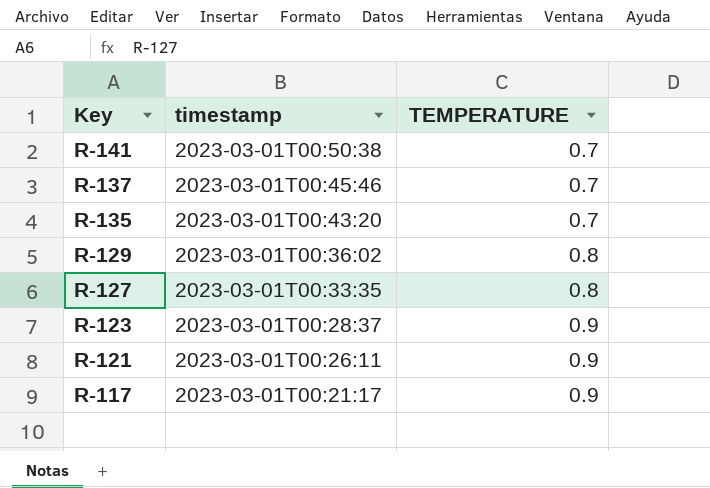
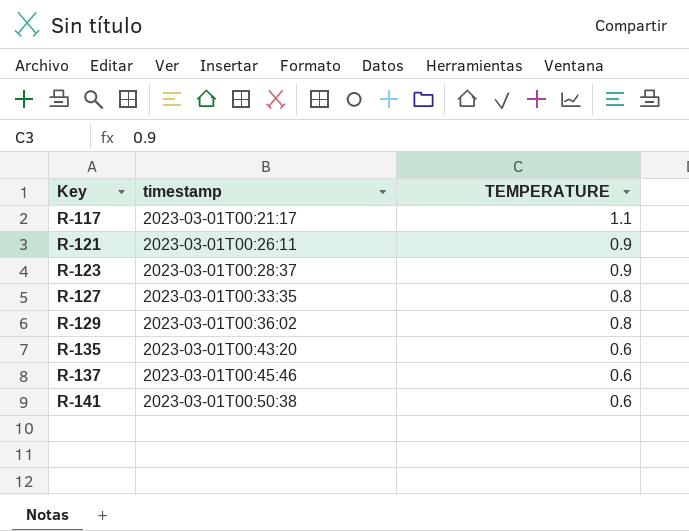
row order: Key descending -> Key ascending
R-117 | TEMPERATURE: 0.9 -> 1.1
R-135 | TEMPERATURE: 0.7 -> 0.6
R-137 | TEMPERATURE: 0.7 -> 0.6
R-141 | TEMPERATURE: 0.7 -> 0.6

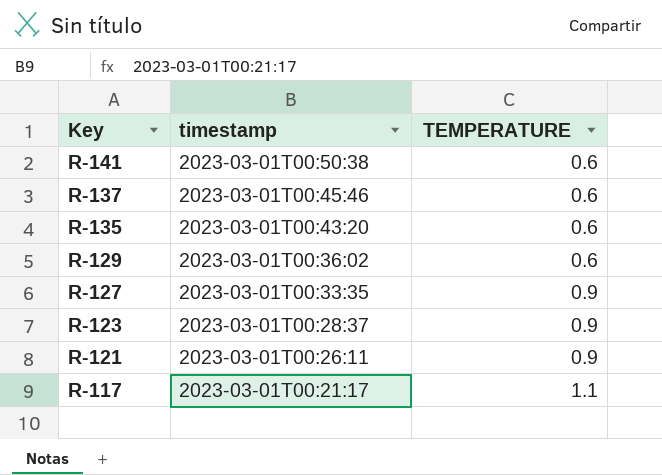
row order: Key ascending -> Key descending
R-129 | TEMPERATURE: 0.8 -> 0.6
R-127 | TEMPERATURE: 0.8 -> 0.9

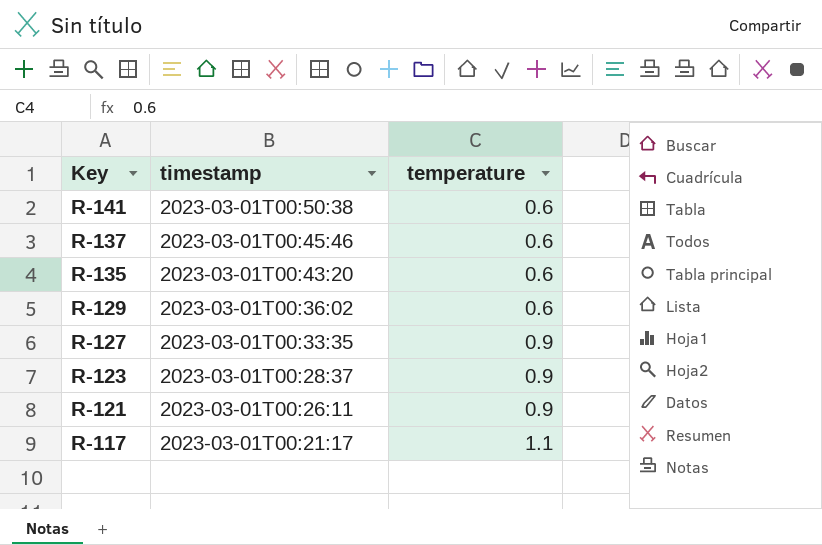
column name: TEMPERATURE -> temperature

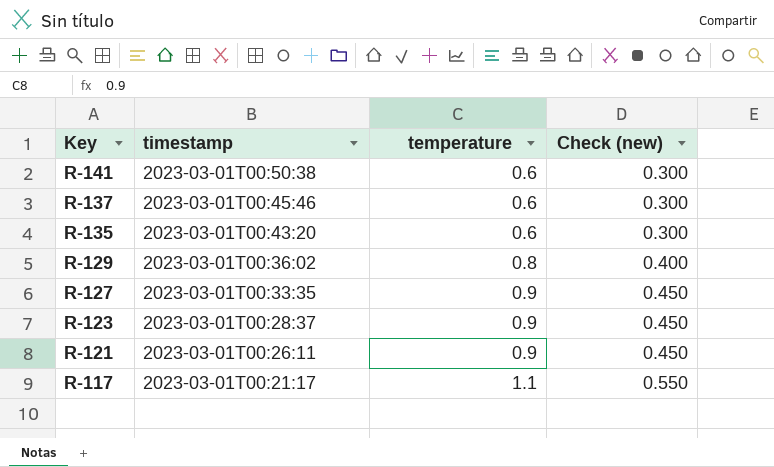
column Check (new) | formula: none -> [temperature] * 0.5
R-129 | temperature: 0.6 -> 0.8

